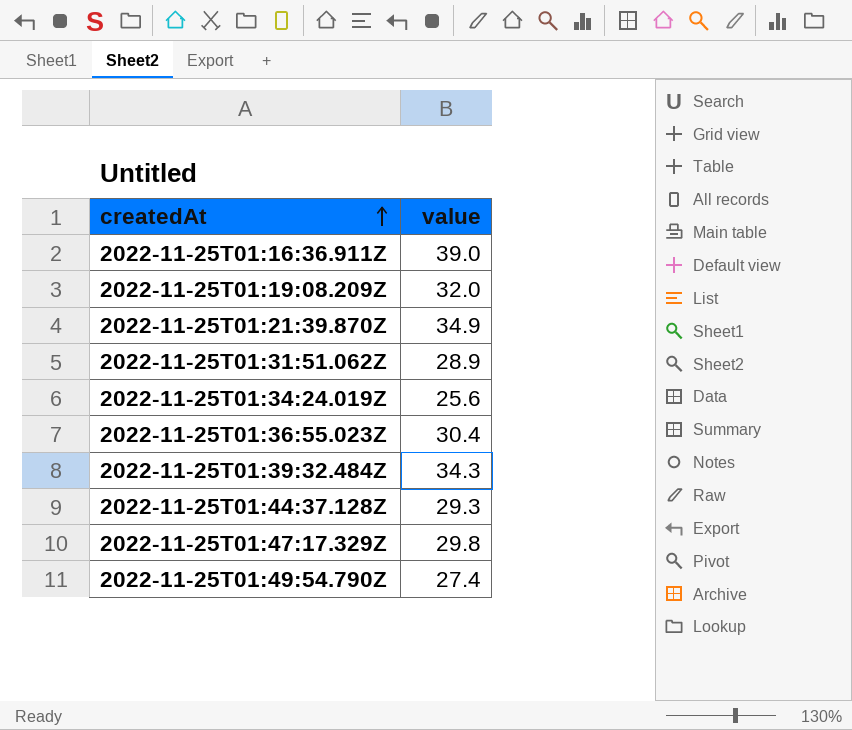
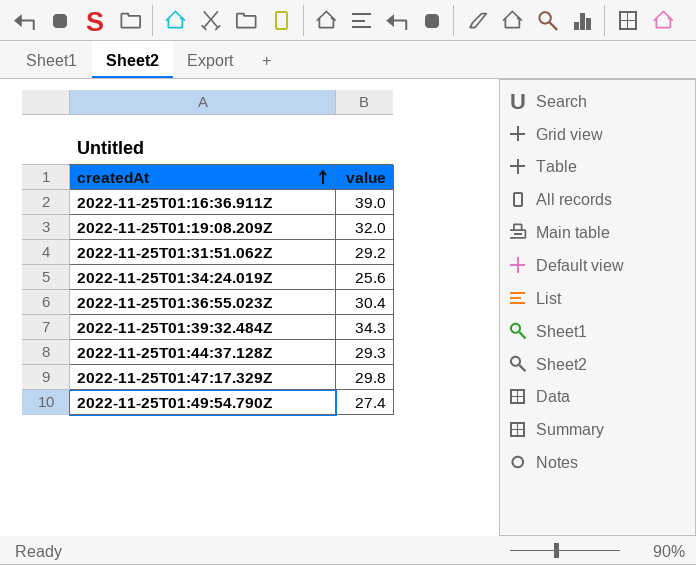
row 2022-11-25T01:21:39.870Z: 34.9 -> none
2022-11-25T01:31:51.062Z | value: 28.9 -> 29.2

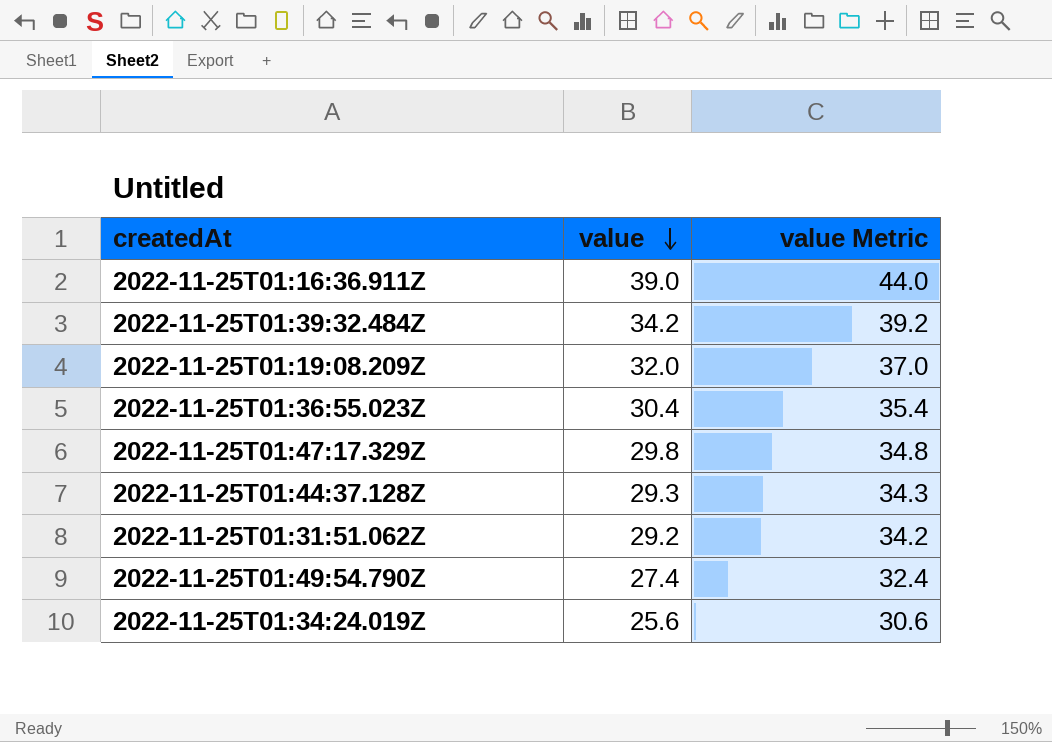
row order: createdAt ascending -> value descending
column value Metric | formula: none -> [value] + 5
2022-11-25T01:39:32.484Z | value: 34.3 -> 34.2

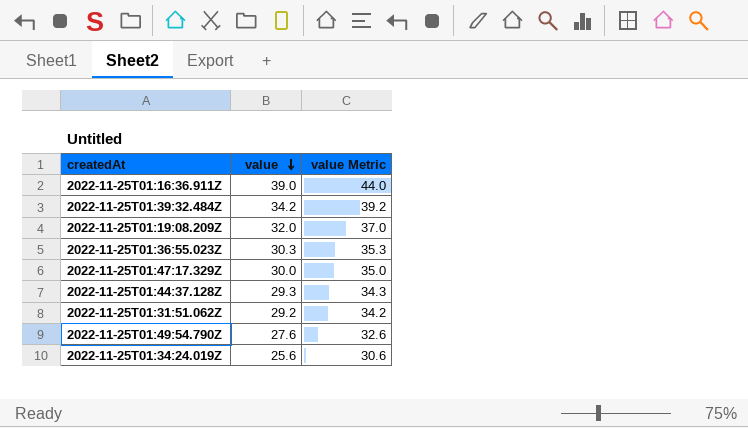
2022-11-25T01:36:55.023Z | value: 30.4 -> 30.3
2022-11-25T01:36:55.023Z | value Metric: 35.4 -> 35.3
2022-11-25T01:47:17.329Z | value: 29.8 -> 30.0
2022-11-25T01:47:17.329Z | value Metric: 34.8 -> 35.0
2022-11-25T01:49:54.790Z | value: 27.4 -> 27.6
2022-11-25T01:49:54.790Z | value Metric: 32.4 -> 32.6

